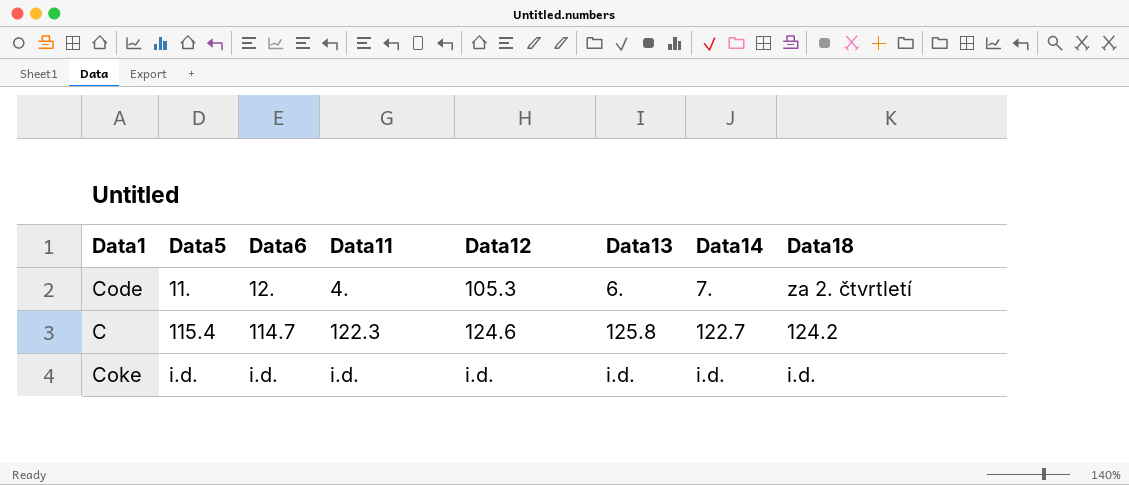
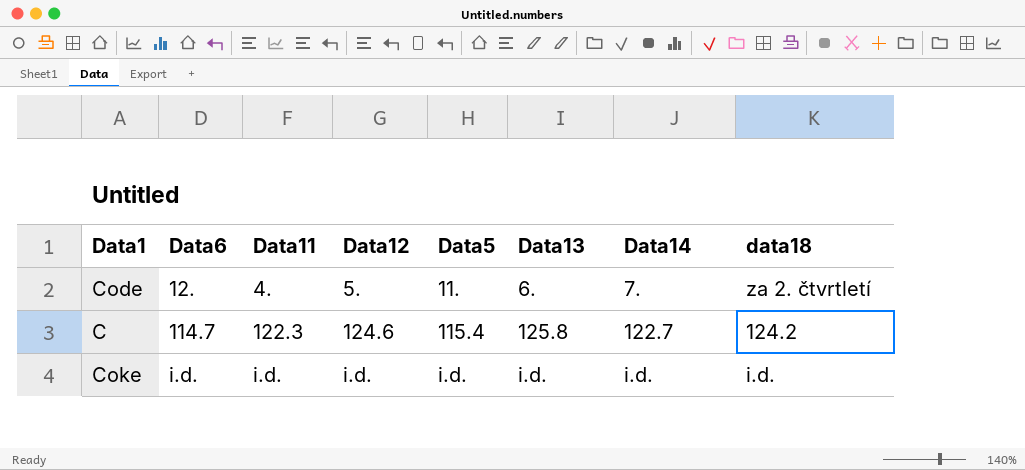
column Data5 | position: 2 -> 5
column name: Data18 -> data18
Code | Data12: 105.3 -> 5.

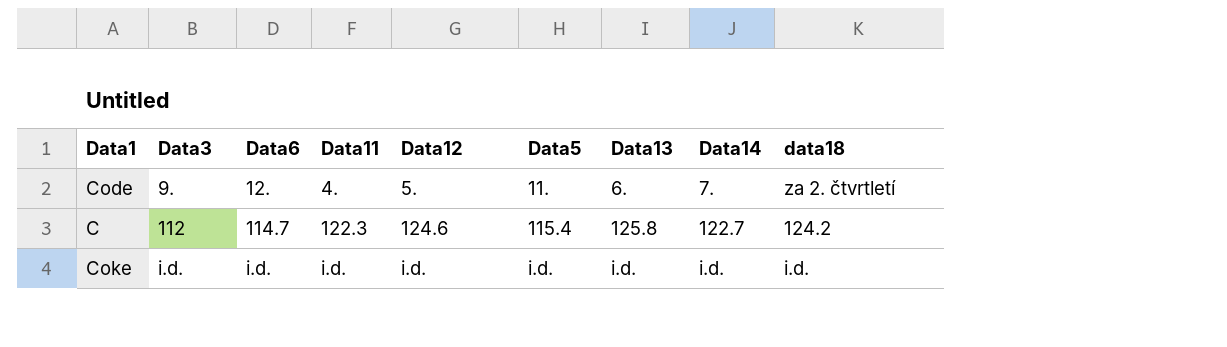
column Data3 | position: none -> 2

